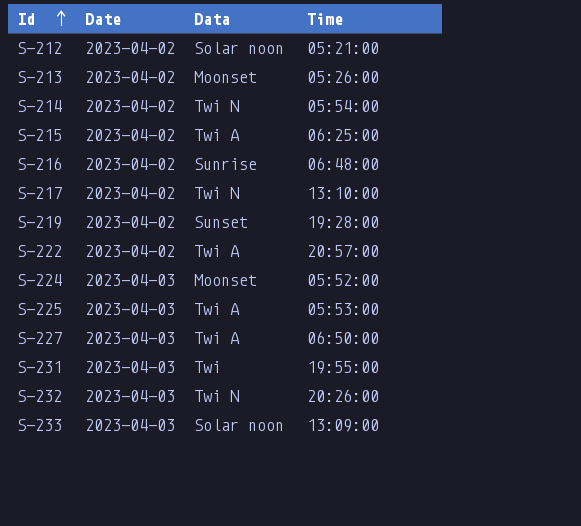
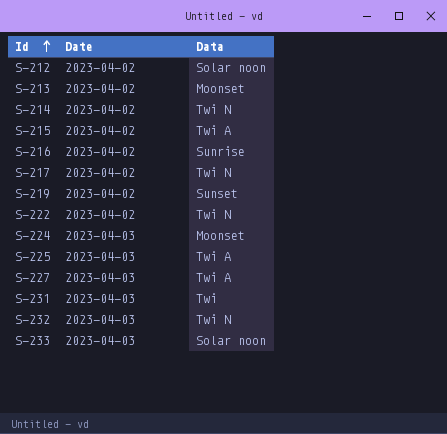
column Time | position: 4 -> none
S-222 | Data: Twi A -> Twi N

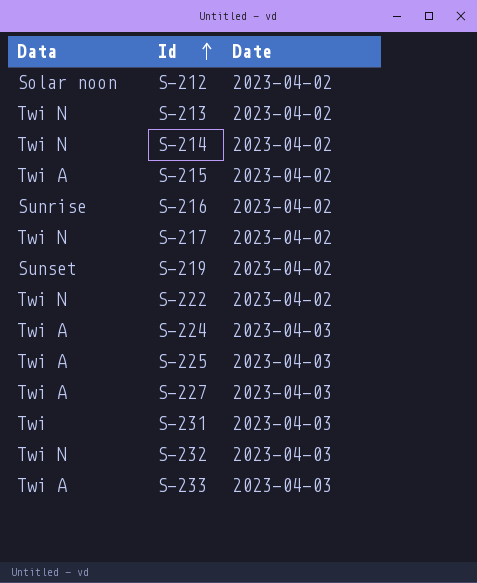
column Data | position: 3 -> 1
S-213 | Data: Moonset -> Twi N
S-224 | Data: Moonset -> Twi A
S-233 | Data: Solar noon -> Twi A

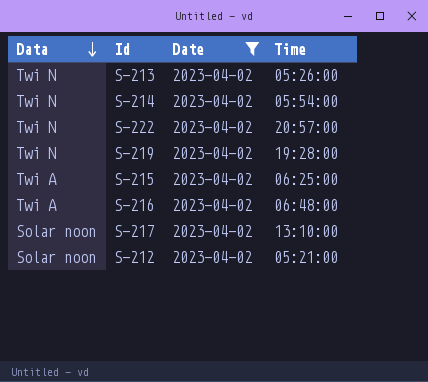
filter: none -> Date = 2023-04-02
row order: Id ascending -> Data descending
column Time | position: none -> 4
S-219 | Data: Sunset -> Twi N
S-216 | Data: Sunrise -> Twi A
S-217 | Data: Twi N -> Solar noon

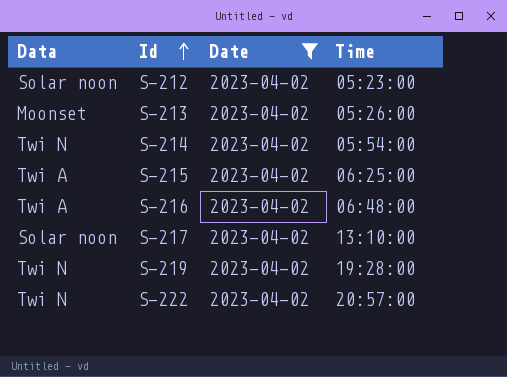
row order: Data descending -> Id ascending
S-212 | Time: 05:21:00 -> 05:23:00
S-213 | Data: Twi N -> Moonset

